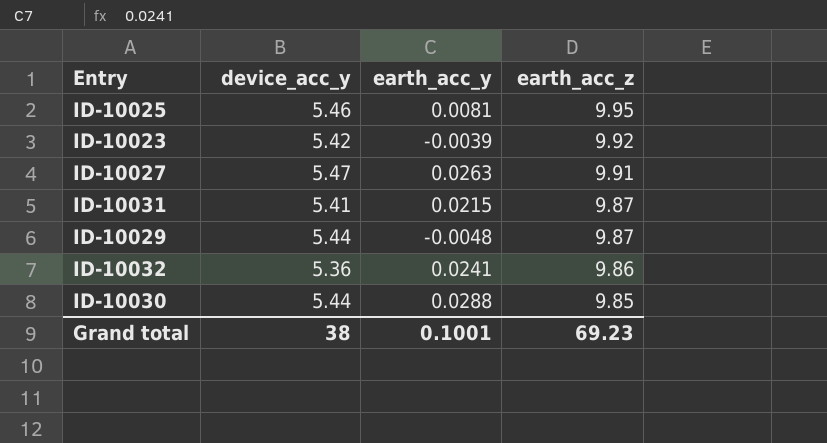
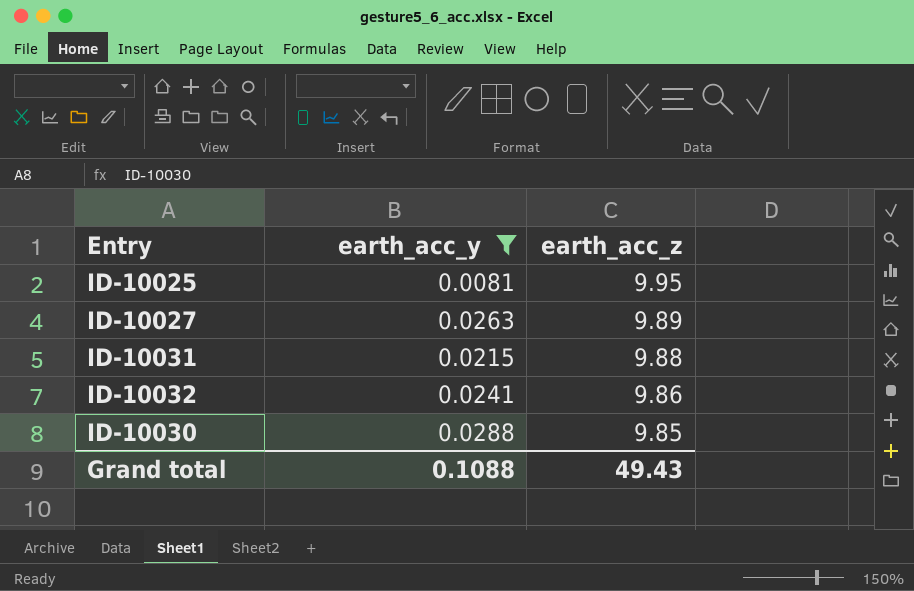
filter: none -> earth_acc_y >= 0.0081
column device_acc_y | position: 2 -> none
ID-10027 | earth_acc_z: 9.91 -> 9.89
ID-10031 | earth_acc_z: 9.87 -> 9.88
Grand total | earth_acc_y: 0.1001 -> 0.1088
Grand total | earth_acc_z: 69.23 -> 49.43

